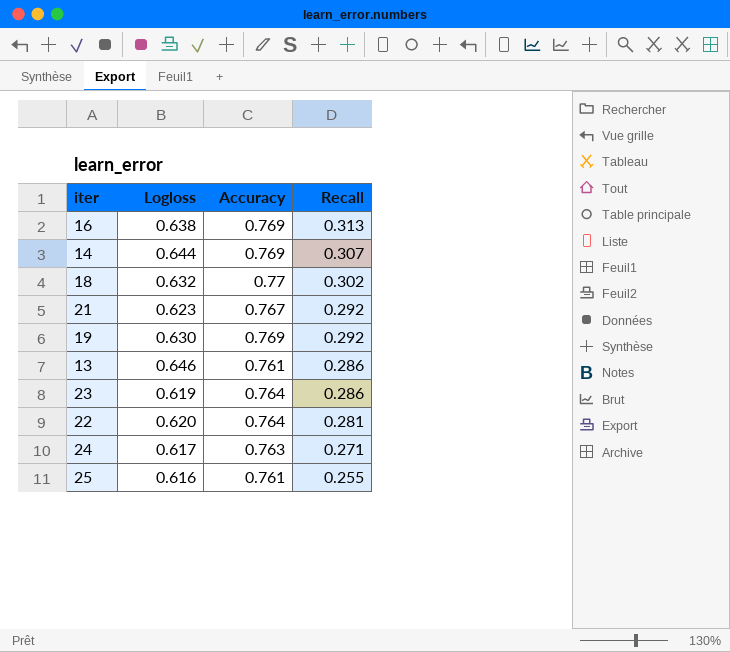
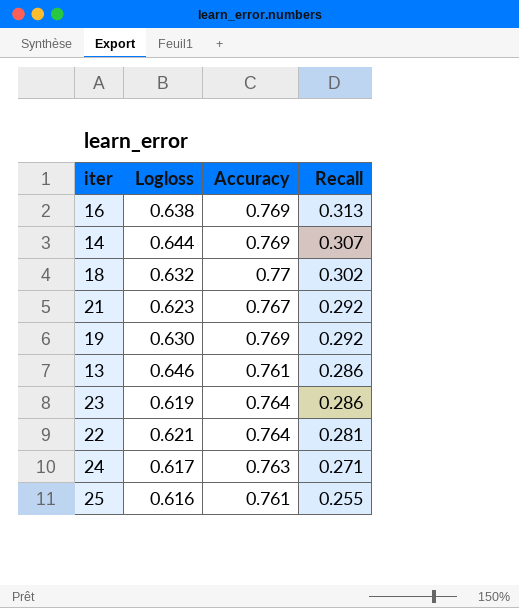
22 | Logloss: 0.620 -> 0.621

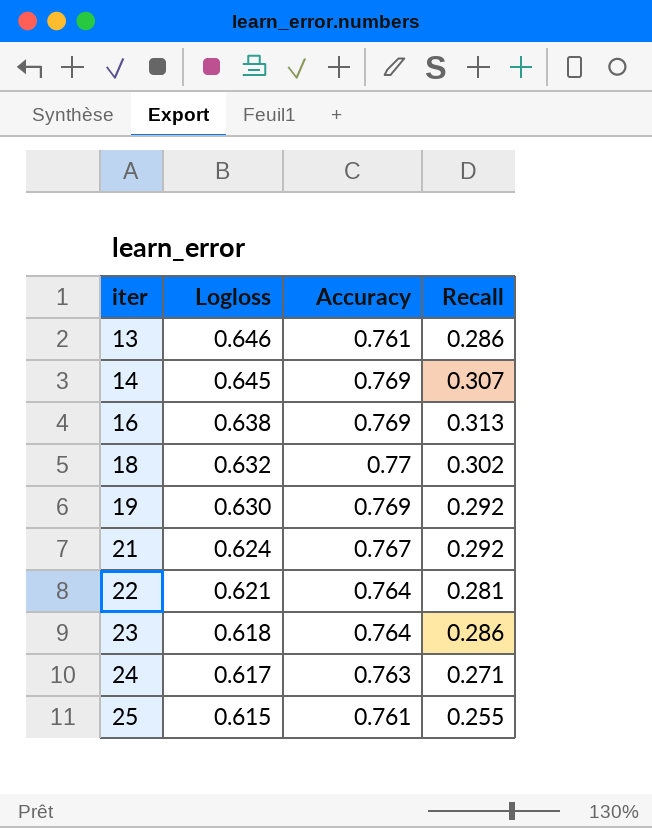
row order: Recall descending -> iter ascending
14 | Logloss: 0.644 -> 0.645
21 | Logloss: 0.623 -> 0.624
23 | Logloss: 0.619 -> 0.618
25 | Logloss: 0.616 -> 0.615

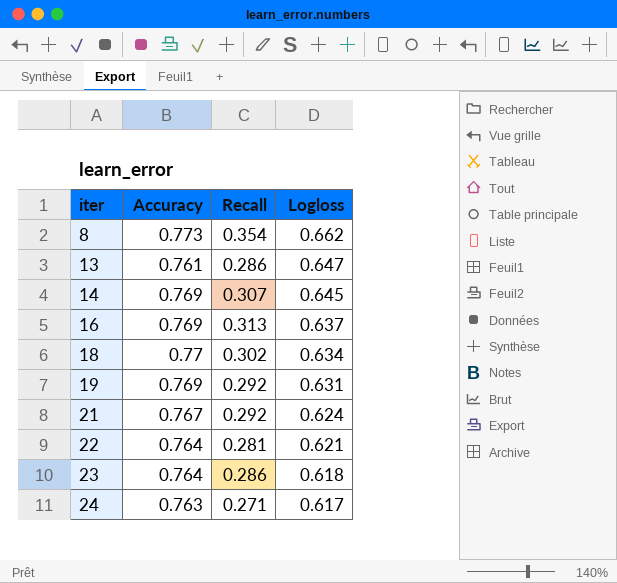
column Logloss | position: 2 -> 4
row 25: 0.615 | 0.761 | 0.255 -> none
row 8: none -> 0.773 | 0.354 | 0.662
13 | Logloss: 0.646 -> 0.647
16 | Logloss: 0.638 -> 0.637
18 | Logloss: 0.632 -> 0.634
19 | Logloss: 0.630 -> 0.631

